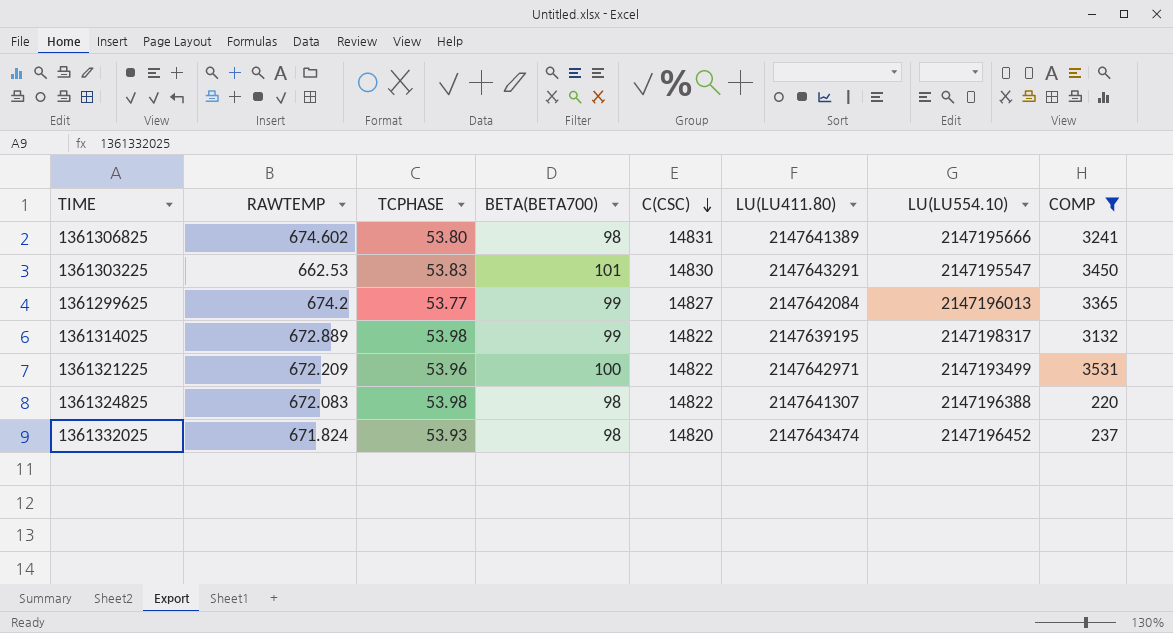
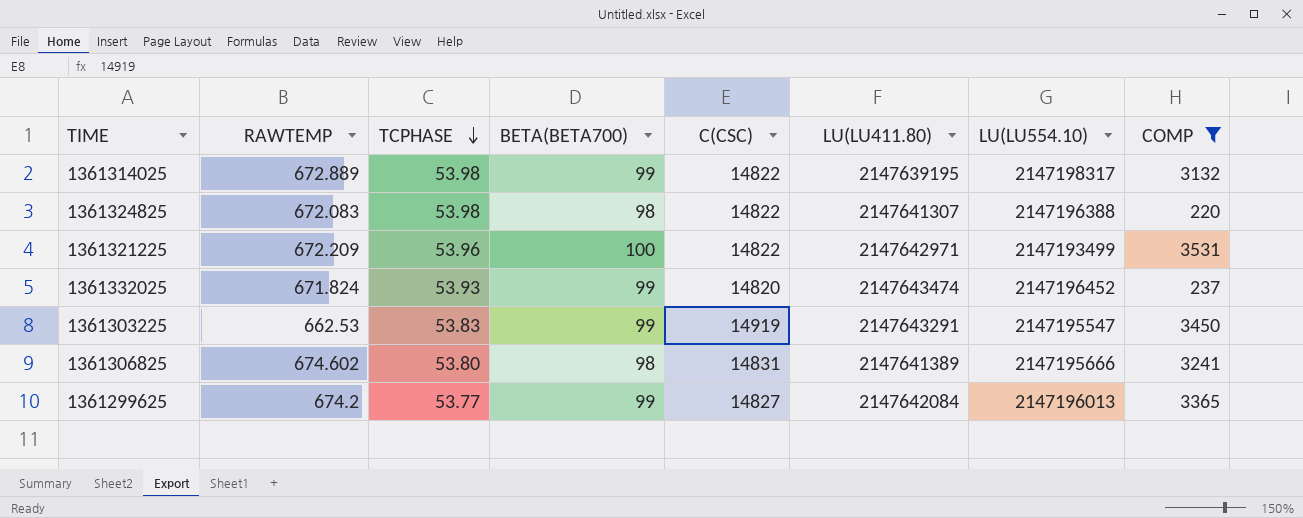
row order: C(CSC) descending -> TCPHASE descending
1361332025 | BETA(BETA700): 98 -> 99
1361303225 | BETA(BETA700): 101 -> 99
1361303225 | C(CSC): 14830 -> 14919

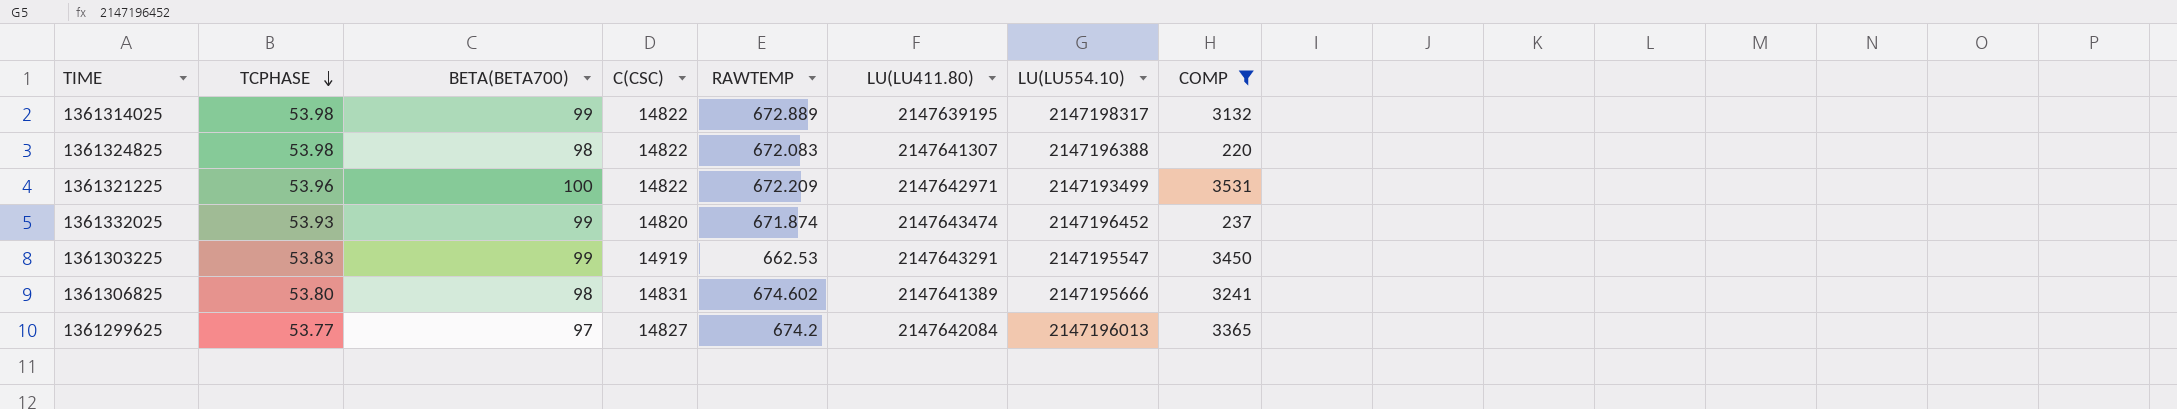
column RAWTEMP | position: 2 -> 5
1361332025 | RAWTEMP: 671.824 -> 671.874
1361299625 | BETA(BETA700): 99 -> 97

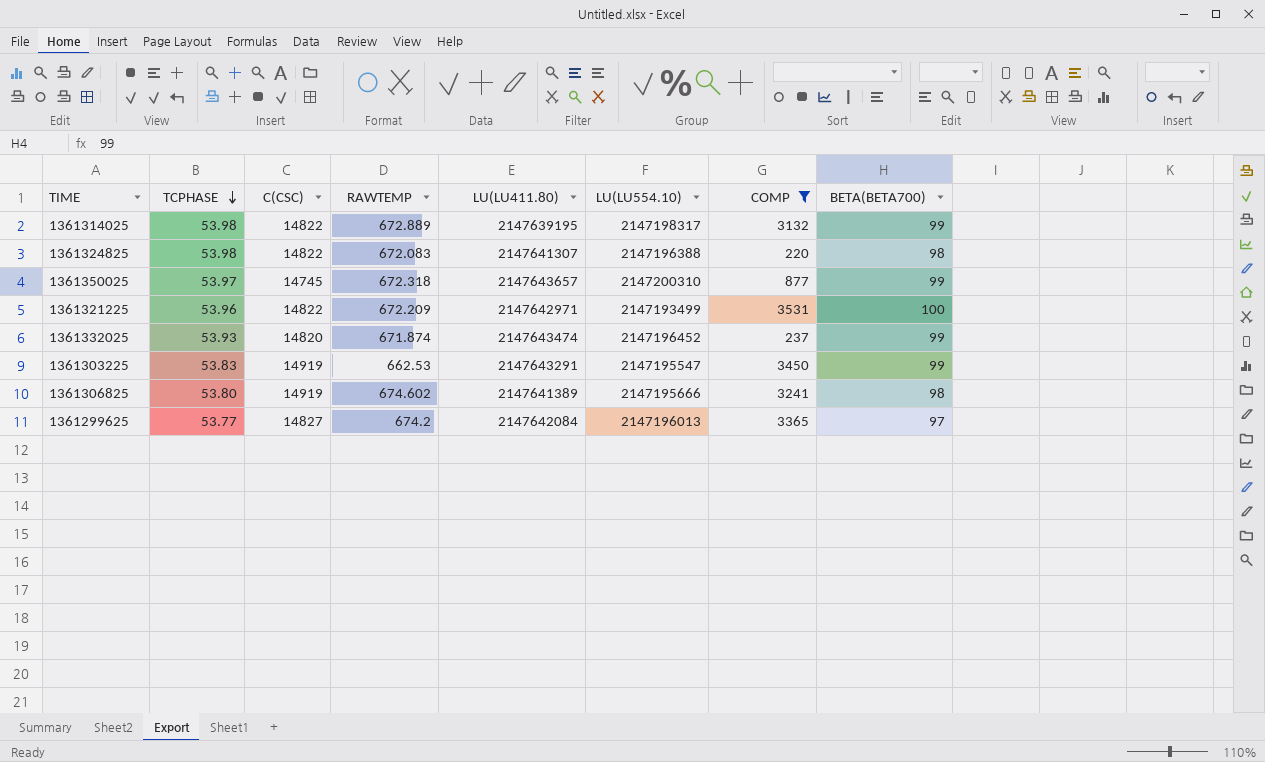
column BETA(BETA700) | position: 3 -> 8
row 1361350025: none -> 53.97 | 14745 | 672.318 | 2147643657 | 2147200310 | 877 | 99
1361306825 | C(CSC): 14831 -> 14919

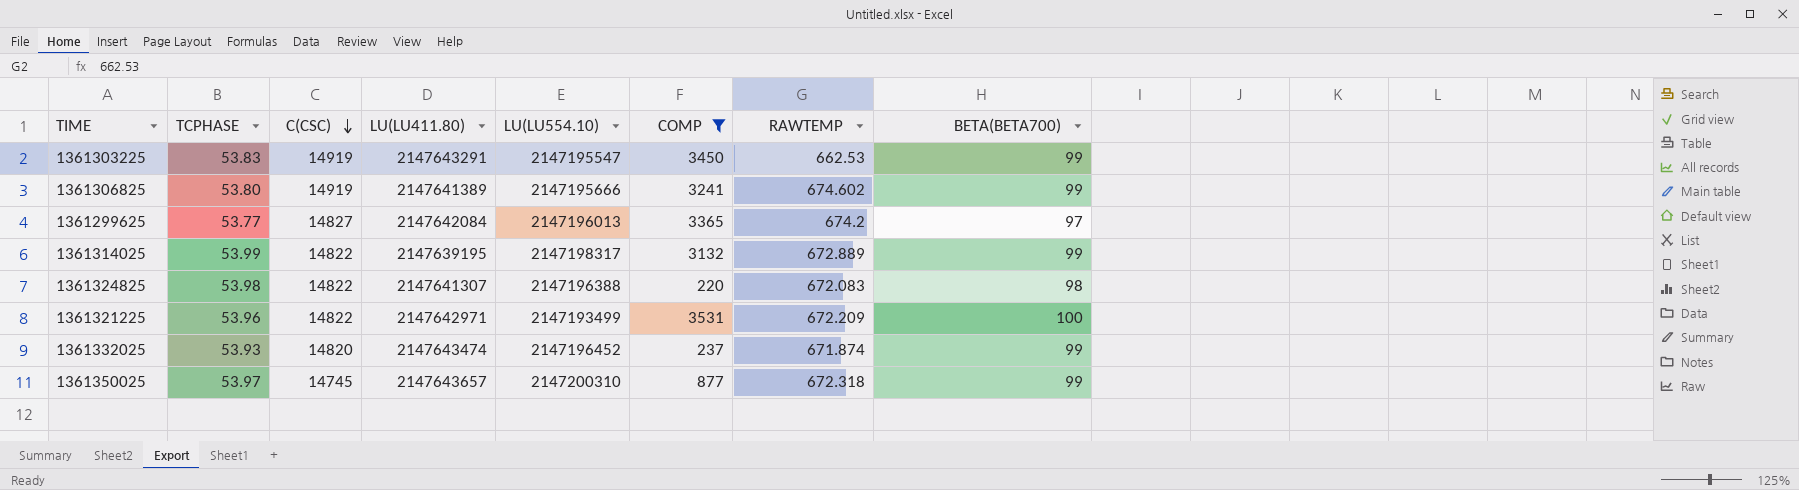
row order: TCPHASE descending -> C(CSC) descending
column RAWTEMP | position: 4 -> 7
1361306825 | BETA(BETA700): 98 -> 99
1361314025 | TCPHASE: 53.98 -> 53.99

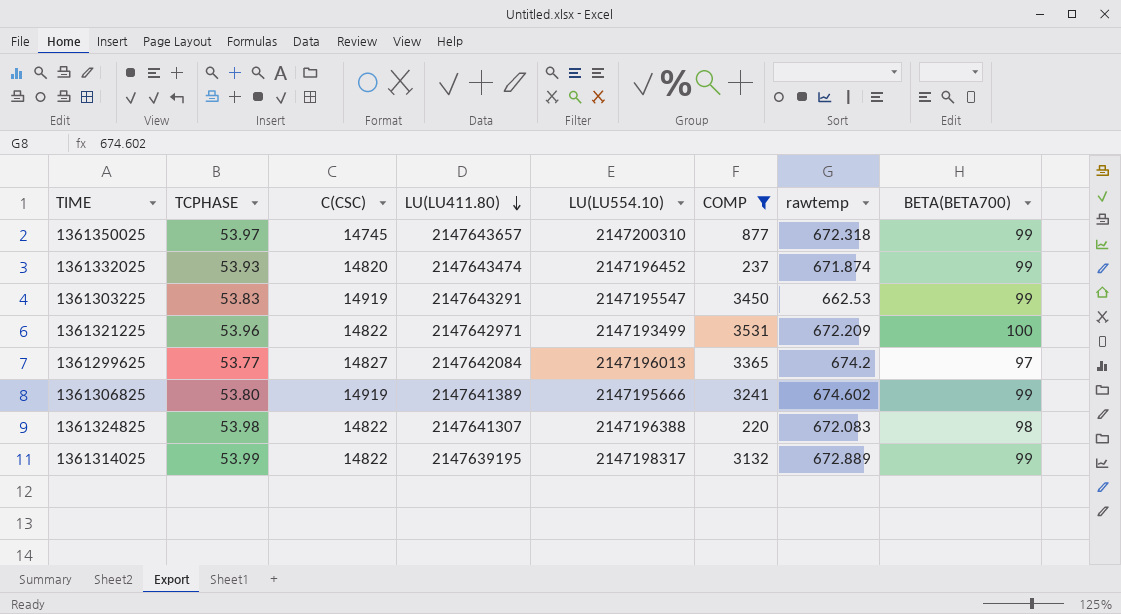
row order: C(CSC) descending -> LU(LU411.80) descending
column name: RAWTEMP -> rawtemp

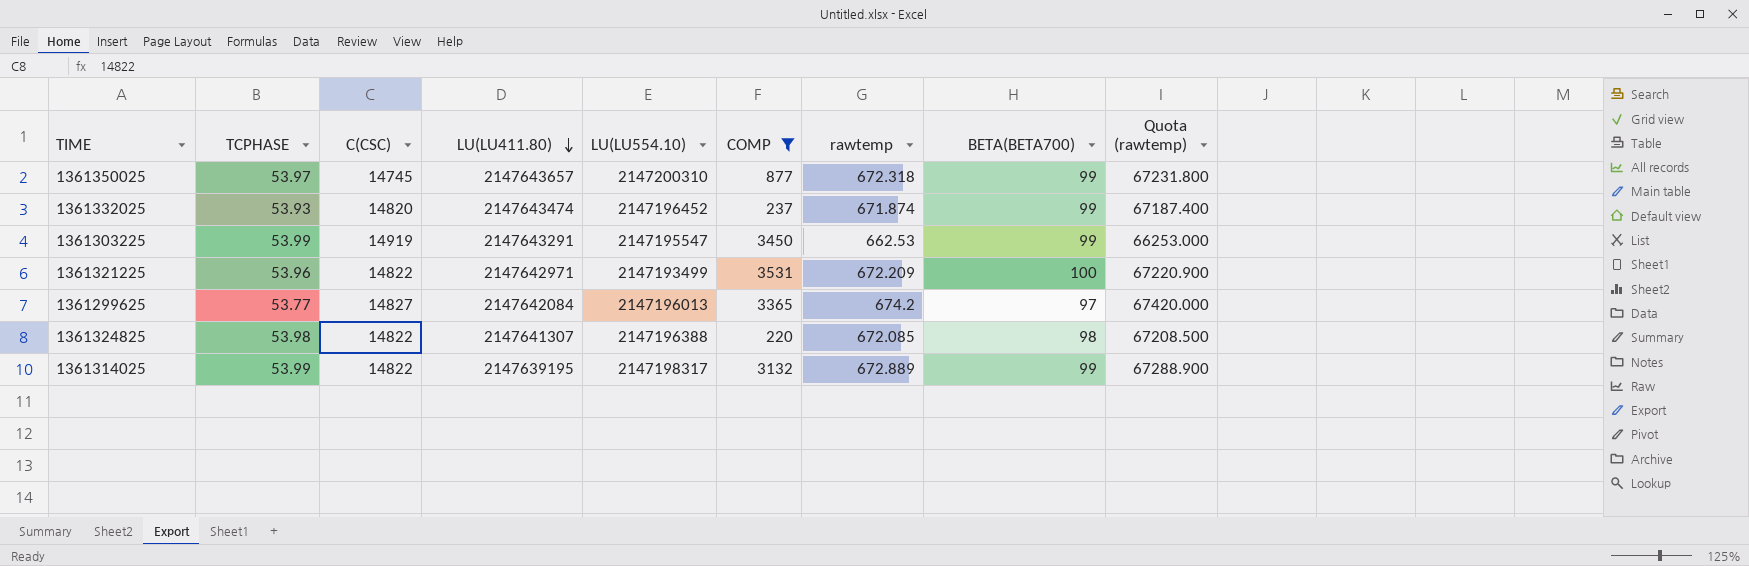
column Quota (rawtemp) | formula: none -> [rawtemp] * 100
row 1361306825: 53.80 | 14919 | 2147641389 | 2147195666 | 3241 | 674.602 | 99 -> none
1361303225 | TCPHASE: 53.83 -> 53.99
1361324825 | rawtemp: 672.083 -> 672.085

